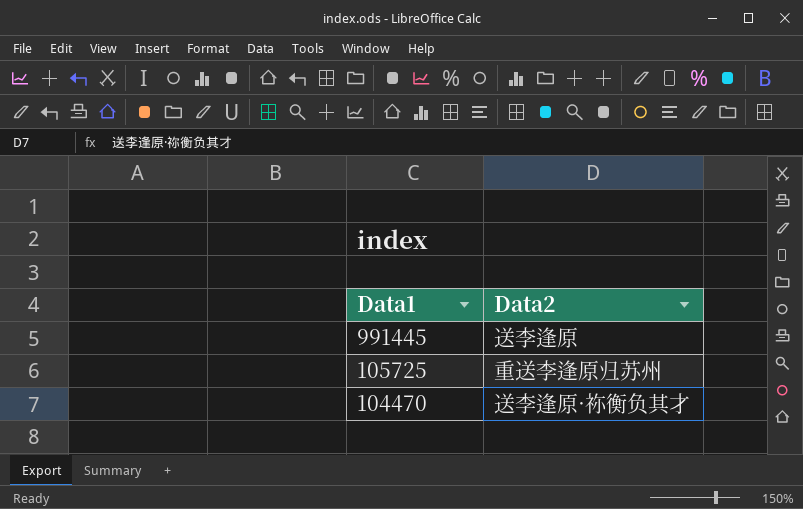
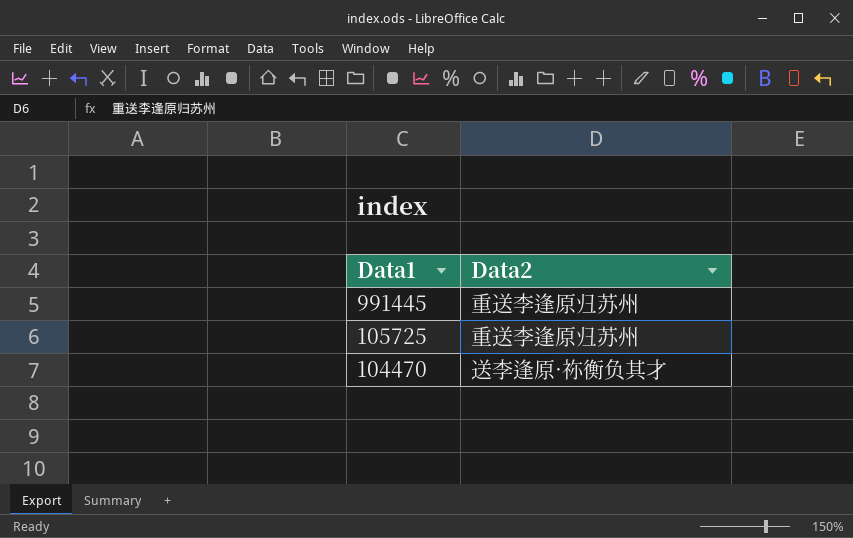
991445 | Data2: 送李逢原 -> 重送李逢原归苏州

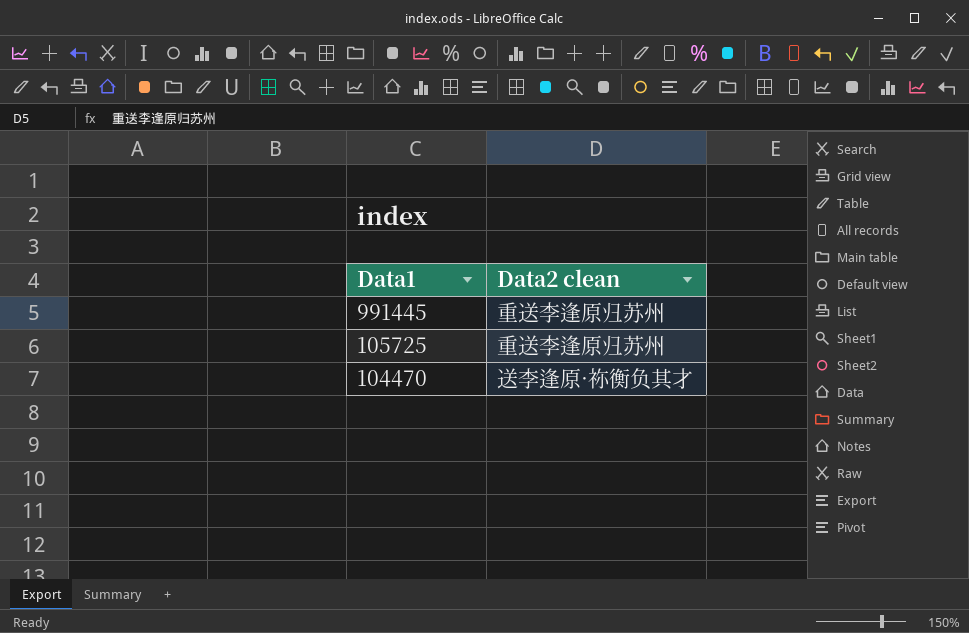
column name: Data2 -> Data2 clean

